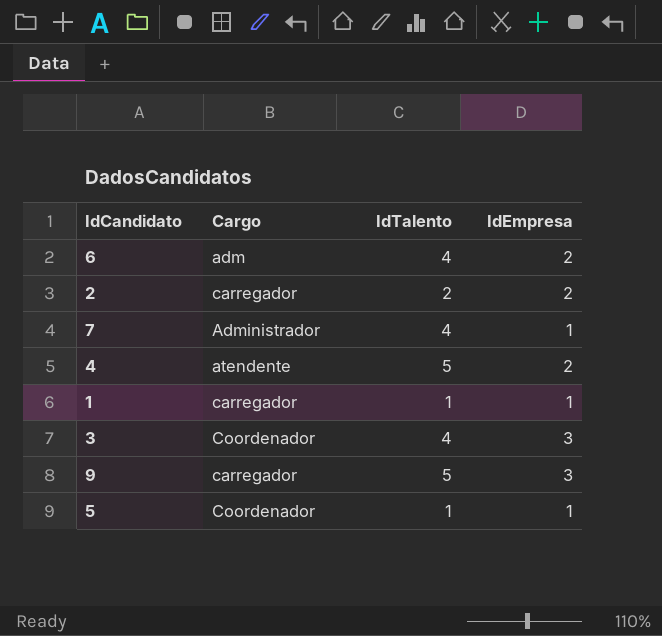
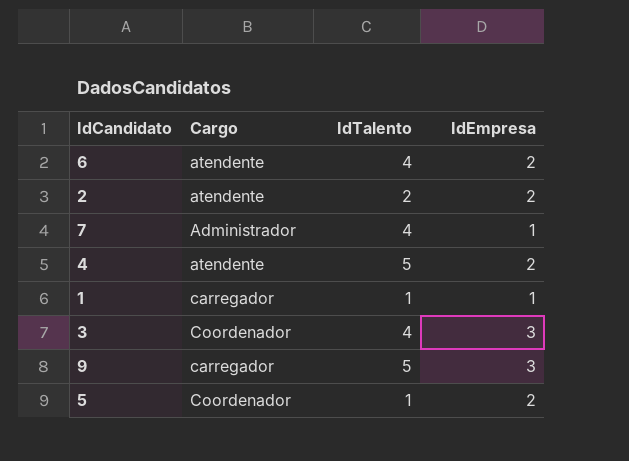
6 | Cargo: adm -> atendente
2 | Cargo: carregador -> atendente
5 | IdEmpresa: 1 -> 2

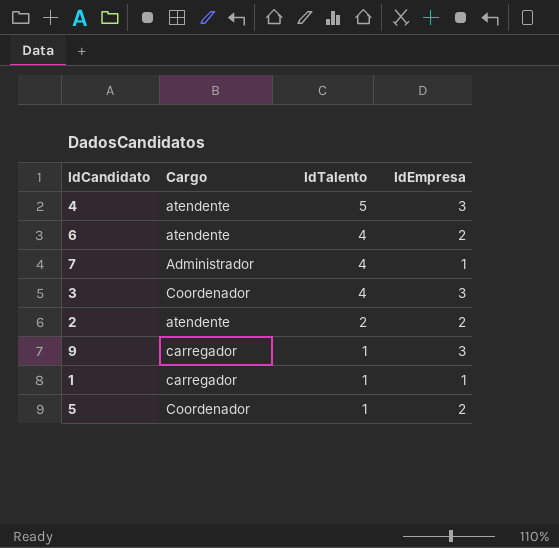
row order: none -> IdTalento descending
4 | IdEmpresa: 2 -> 3
9 | IdTalento: 5 -> 1

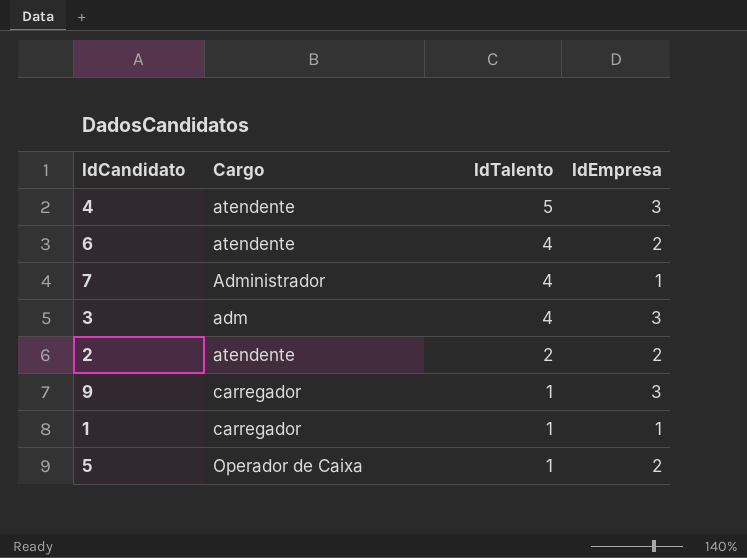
3 | Cargo: Coordenador -> adm
5 | Cargo: Coordenador -> Operador de Caixa

